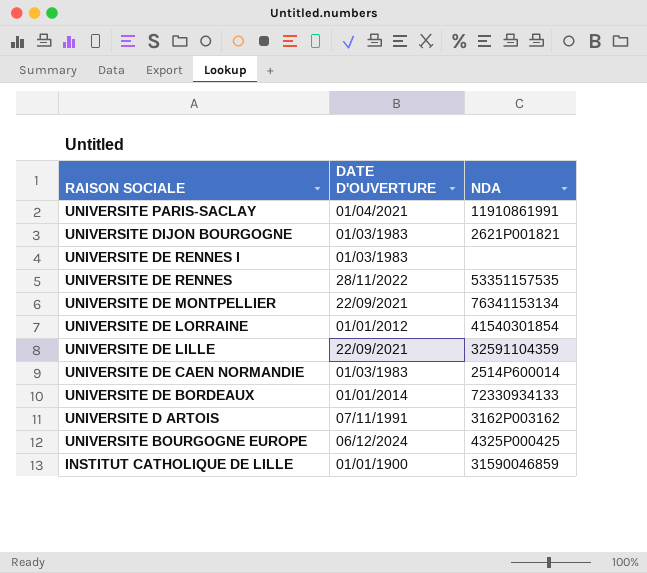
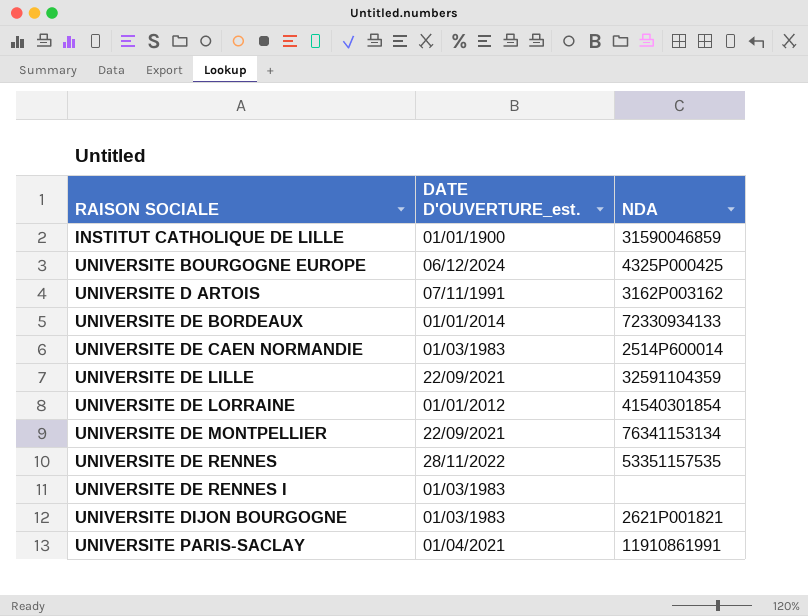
row order: RAISON SOCIALE descending -> RAISON SOCIALE ascending
column name: DATE D'OUVERTURE -> DATE D'OUVERTURE_est.

